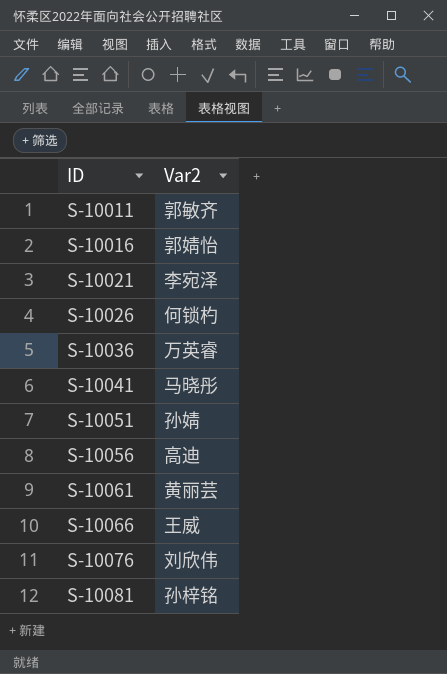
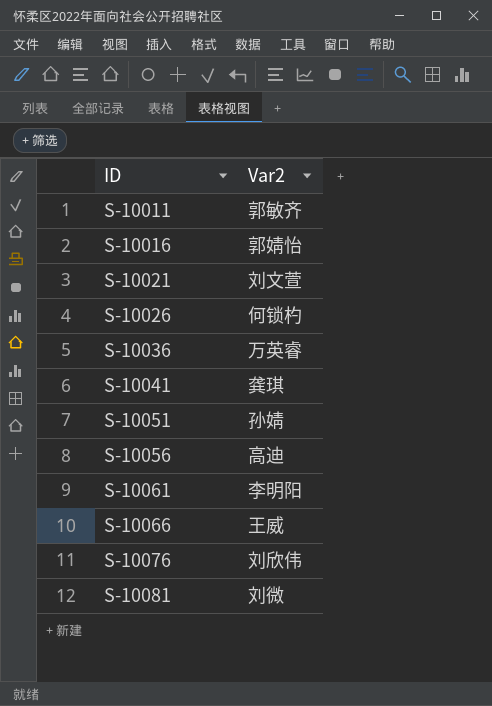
S-10021 | Var2: 李宛泽 -> 刘文萱
S-10041 | Var2: 马晓彤 -> 龚琪
S-10061 | Var2: 黄丽芸 -> 李明阳
S-10081 | Var2: 孙梓铭 -> 刘微

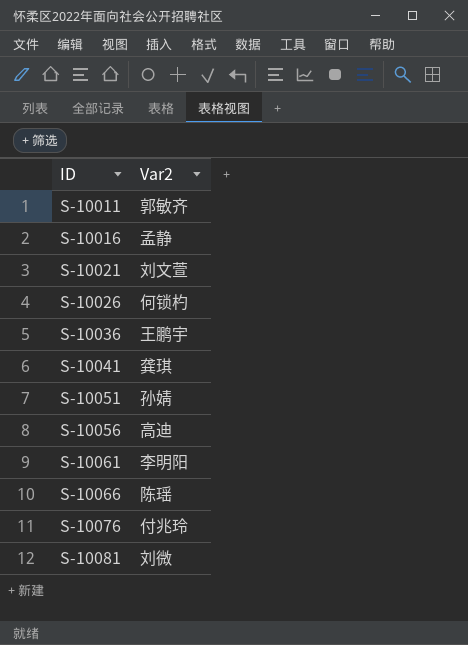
S-10016 | Var2: 郭婧怡 -> 孟静
S-10036 | Var2: 万英睿 -> 王鹏宇
S-10066 | Var2: 王威 -> 陈瑶
S-10076 | Var2: 刘欣伟 -> 付兆玲

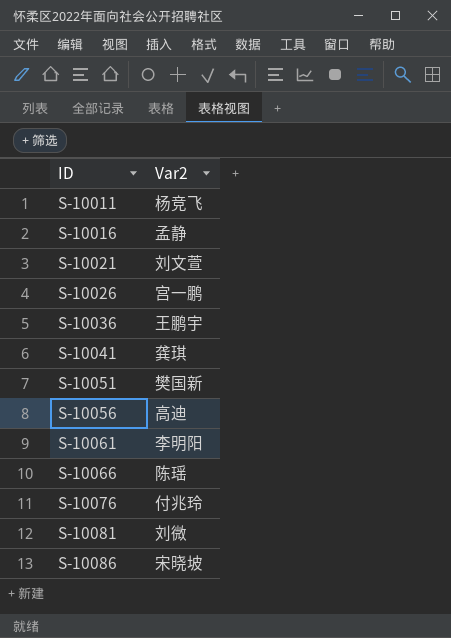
S-10011 | Var2: 郭敏齐 -> 杨竞飞
S-10026 | Var2: 何锁杓 -> 宫一鹏
S-10051 | Var2: 孙婧 -> 樊国新
row S-10086: none -> 宋晓坡

